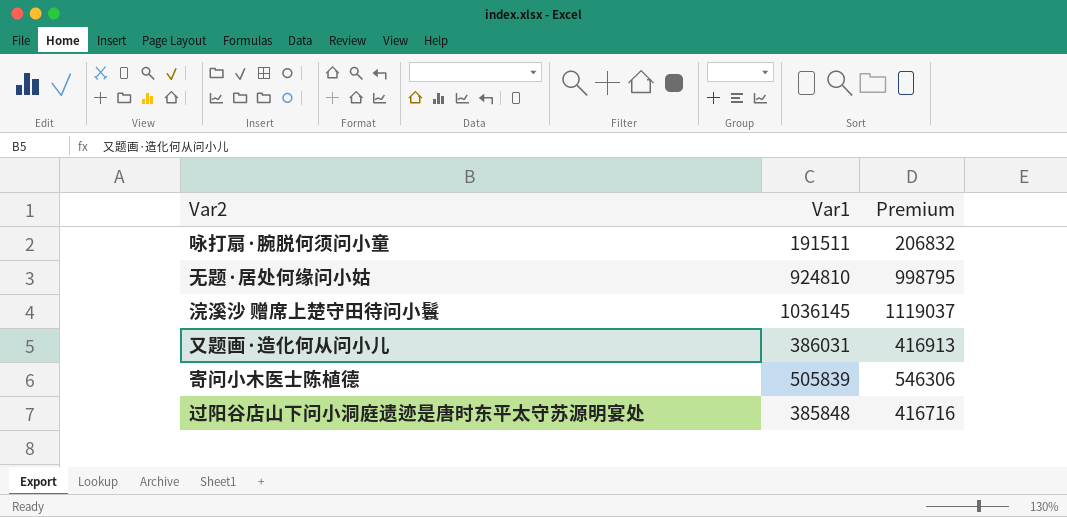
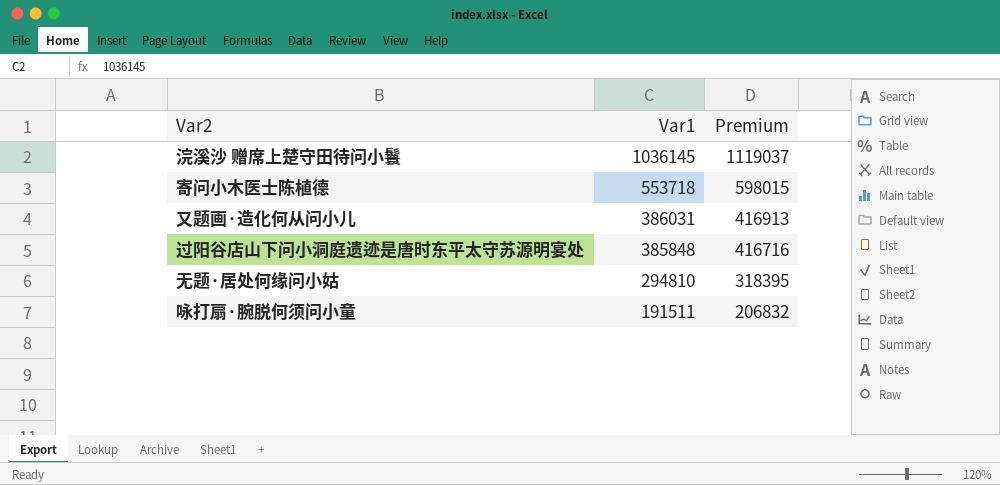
row order: none -> Var1 descending
寄问小木医士陈植德 | Var1: 505839 -> 553718
寄问小木医士陈植德 | Premium: 546306 -> 598015
无题·居处何缘问小姑 | Var1: 924810 -> 294810
无题·居处何缘问小姑 | Premium: 998795 -> 318395

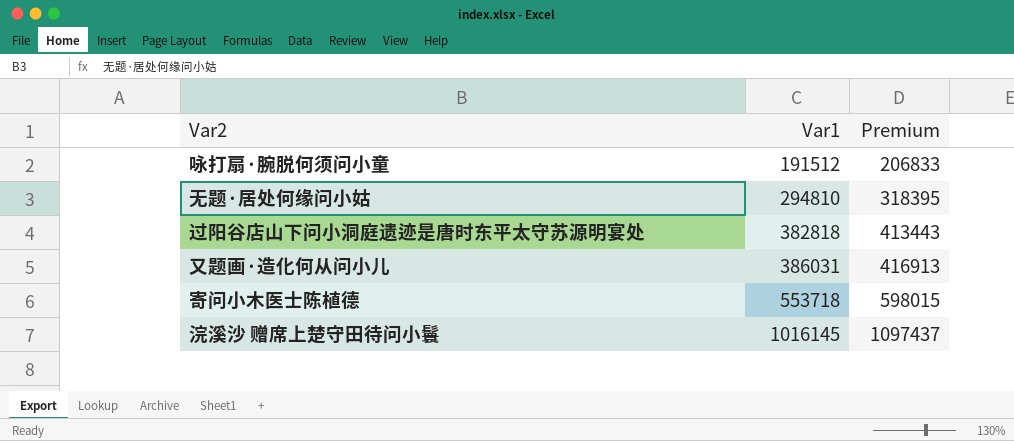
row order: Var1 descending -> Var1 ascending
咏打扇·腕脱何须问小童 | Var1: 191511 -> 191512
咏打扇·腕脱何须问小童 | Premium: 206832 -> 206833
过阳谷店山下问小洞庭遗迹是唐时东平太守苏源明宴处 | Var1: 385848 -> 382818
过阳谷店山下问小洞庭遗迹是唐时东平太守苏源明宴处 | Premium: 416716 -> 413443
浣溪沙 赠席上楚守田待问小鬟 | Var1: 1036145 -> 1016145
浣溪沙 赠席上楚守田待问小鬟 | Premium: 1119037 -> 1097437

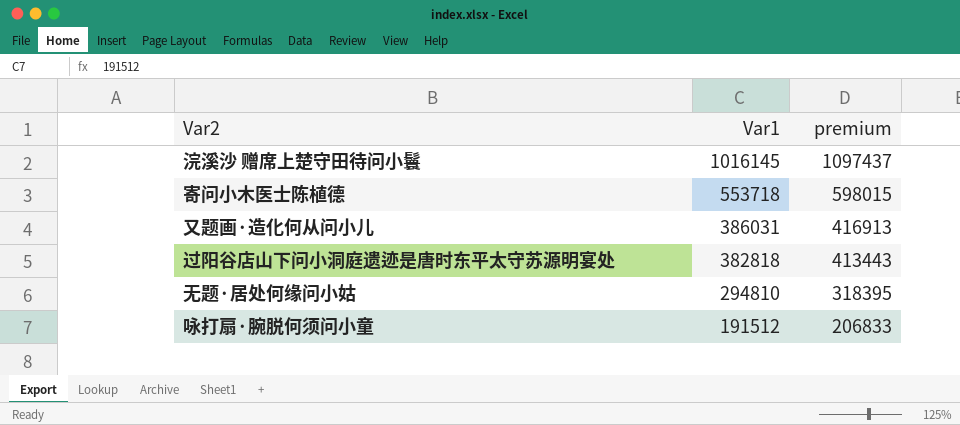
row order: Var1 ascending -> Var1 descending
column name: Premium -> premium

